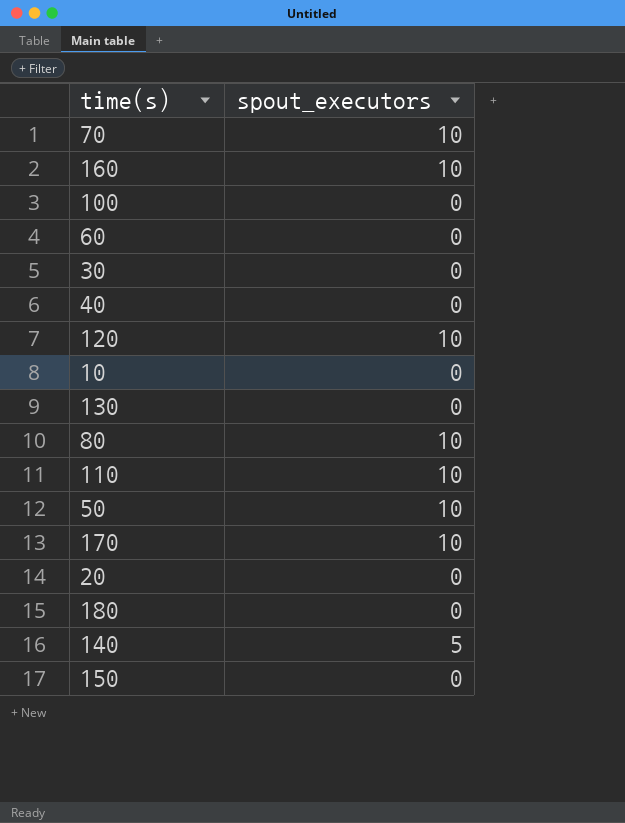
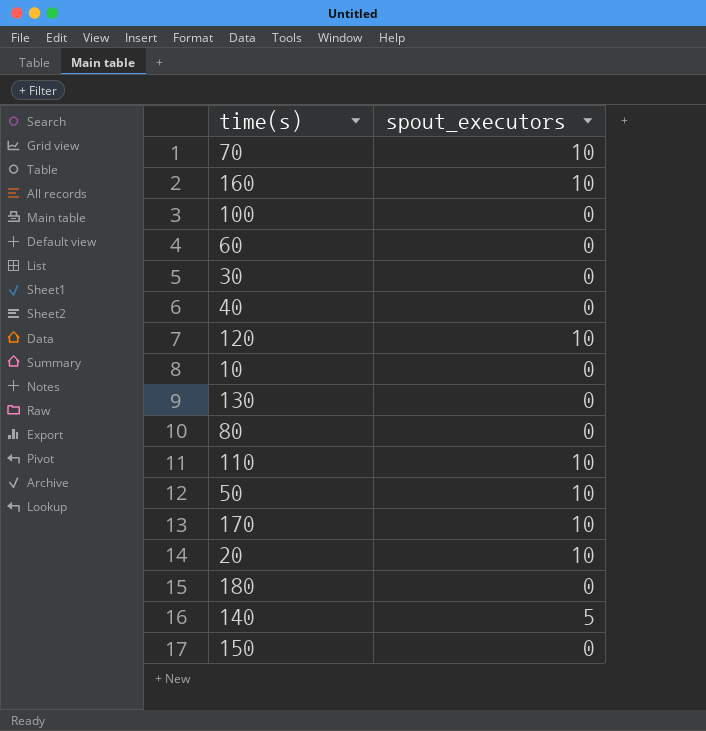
80 | spout_executors: 10 -> 0
20 | spout_executors: 0 -> 10

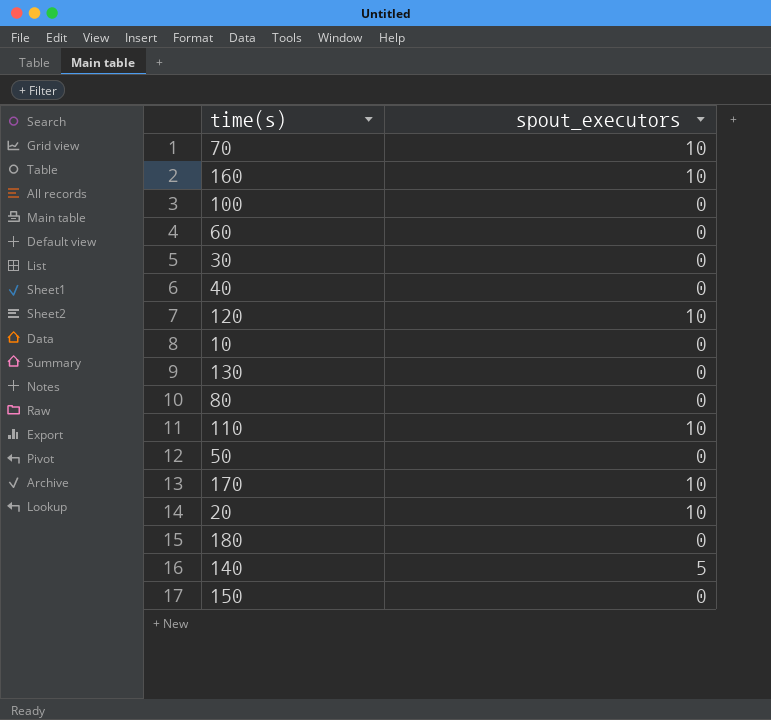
50 | spout_executors: 10 -> 0

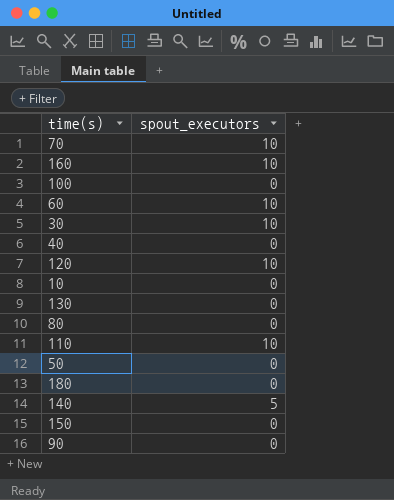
row 170: 10 -> none
row 20: 10 -> none
60 | spout_executors: 0 -> 10
30 | spout_executors: 0 -> 10
row 90: none -> 0

